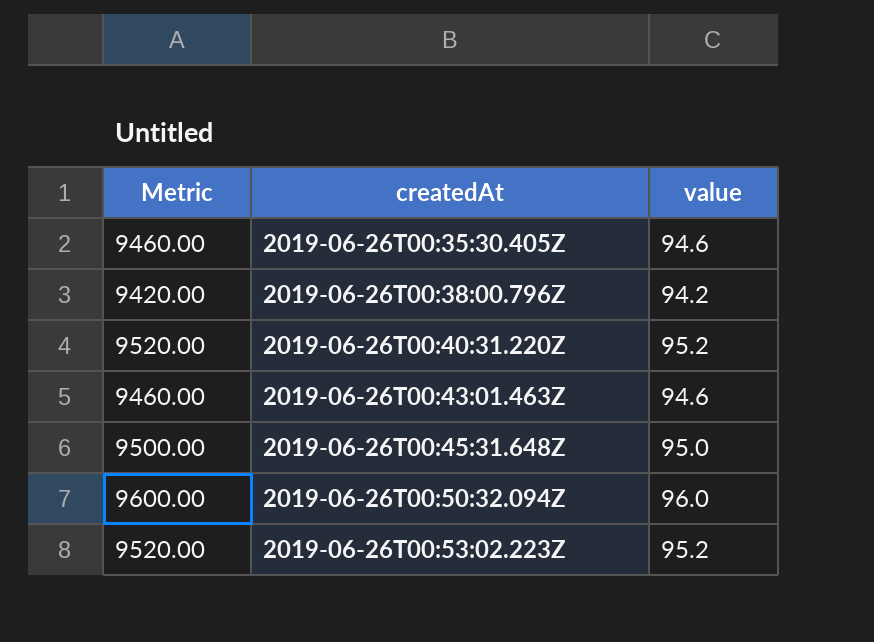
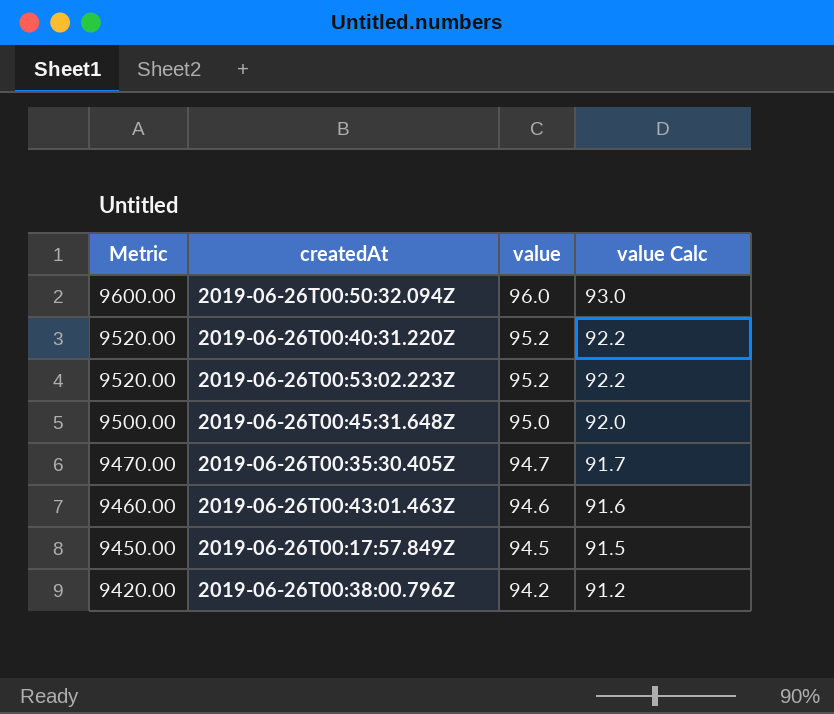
row order: createdAt ascending -> Metric descending
column value Calc | formula: none -> [value] - 3
2019-06-26T00:35:30.405Z | Metric: 9460.00 -> 9470.00
2019-06-26T00:35:30.405Z | value: 94.6 -> 94.7
row 2019-06-26T00:17:57.849Z: none -> 9450.00 | 94.5 | 91.5

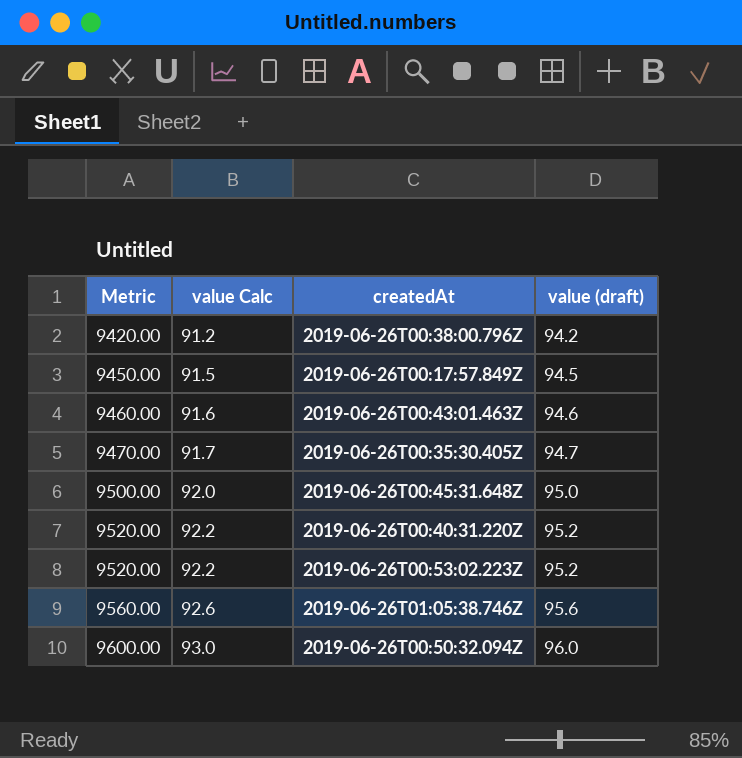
row order: Metric descending -> Metric ascending
column value Calc | position: 4 -> 2
column name: value -> value (draft)
row 2019-06-26T01:05:38.746Z: none -> 9560.00 | 92.6 | 95.6

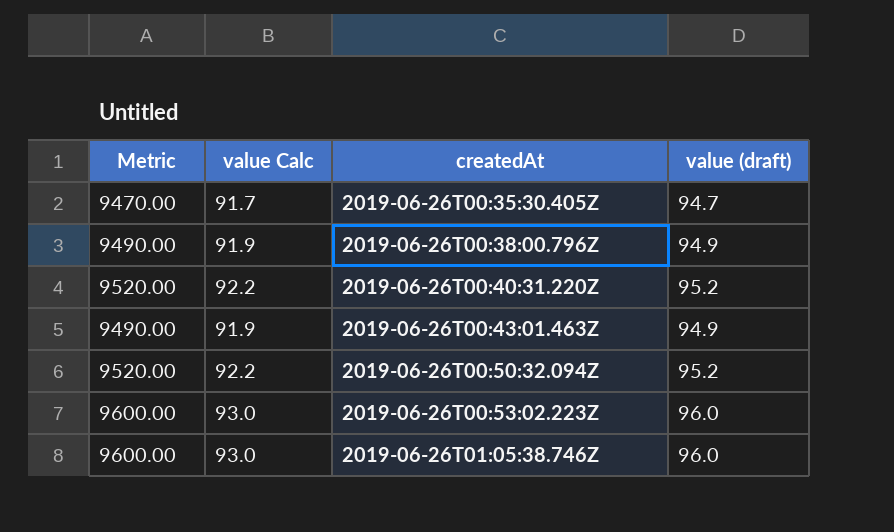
row order: Metric ascending -> createdAt ascending
row 2019-06-26T00:17:57.849Z: 9450.00 | 91.5 | 94.5 -> none
row 2019-06-26T00:45:31.648Z: 9500.00 | 92.0 | 95.0 -> none
2019-06-26T00:38:00.796Z | Metric: 9420.00 -> 9490.00
2019-06-26T00:38:00.796Z | value Calc: 91.2 -> 91.9
2019-06-26T00:38:00.796Z | value (draft): 94.2 -> 94.9
2019-06-26T00:43:01.463Z | Metric: 9460.00 -> 9490.00
2019-06-26T00:43:01.463Z | value Calc: 91.6 -> 91.9
2019-06-26T00:43:01.463Z | value (draft): 94.6 -> 94.9
2019-06-26T00:50:32.094Z | Metric: 9600.00 -> 9520.00
2019-06-26T00:50:32.094Z | value Calc: 93.0 -> 92.2
2019-06-26T00:50:32.094Z | value (draft): 96.0 -> 95.2
2019-06-26T00:53:02.223Z | Metric: 9520.00 -> 9600.00
2019-06-26T00:53:02.223Z | value Calc: 92.2 -> 93.0
2019-06-26T00:53:02.223Z | value (draft): 95.2 -> 96.0
2019-06-26T01:05:38.746Z | Metric: 9560.00 -> 9600.00
2019-06-26T01:05:38.746Z | value Calc: 92.6 -> 93.0
2019-06-26T01:05:38.746Z | value (draft): 95.6 -> 96.0

